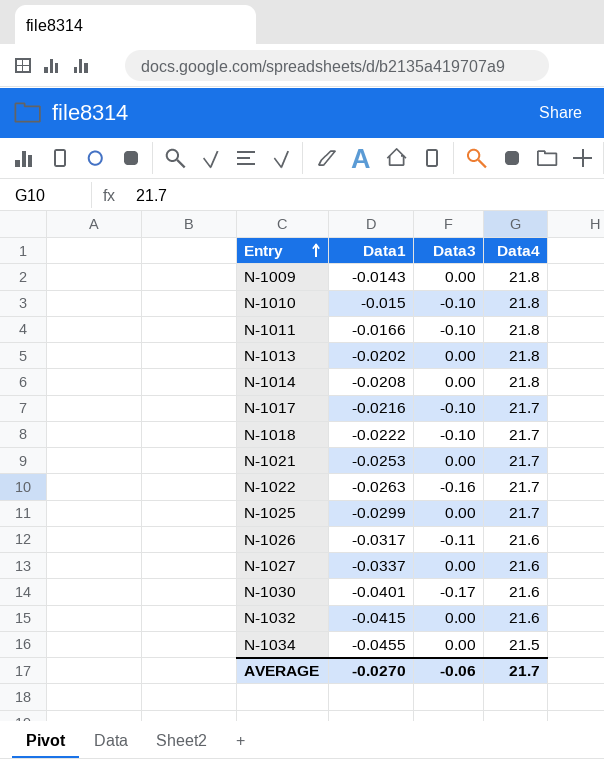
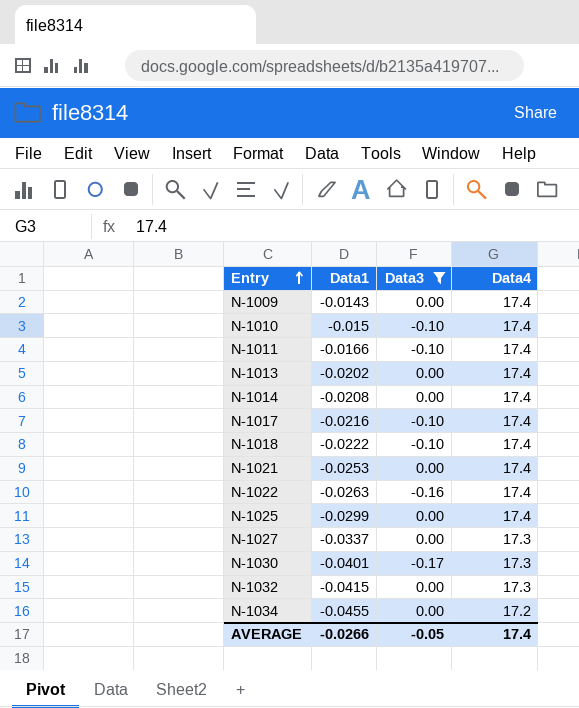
filter: none -> Data3 != -0.11
N-1009 | Data4: 21.8 -> 17.4
N-1010 | Data4: 21.8 -> 17.4
N-1011 | Data4: 21.8 -> 17.4
N-1013 | Data4: 21.8 -> 17.4
N-1014 | Data4: 21.8 -> 17.4
N-1017 | Data4: 21.7 -> 17.4
N-1018 | Data4: 21.7 -> 17.4
N-1021 | Data4: 21.7 -> 17.4
N-1022 | Data4: 21.7 -> 17.4
N-1025 | Data4: 21.7 -> 17.4
N-1027 | Data4: 21.6 -> 17.3
N-1030 | Data4: 21.6 -> 17.3
N-1032 | Data4: 21.6 -> 17.3
N-1034 | Data4: 21.5 -> 17.2
AVERAGE | Data1: -0.0270 -> -0.0266
AVERAGE | Data3: -0.06 -> -0.05
AVERAGE | Data4: 21.7 -> 17.4

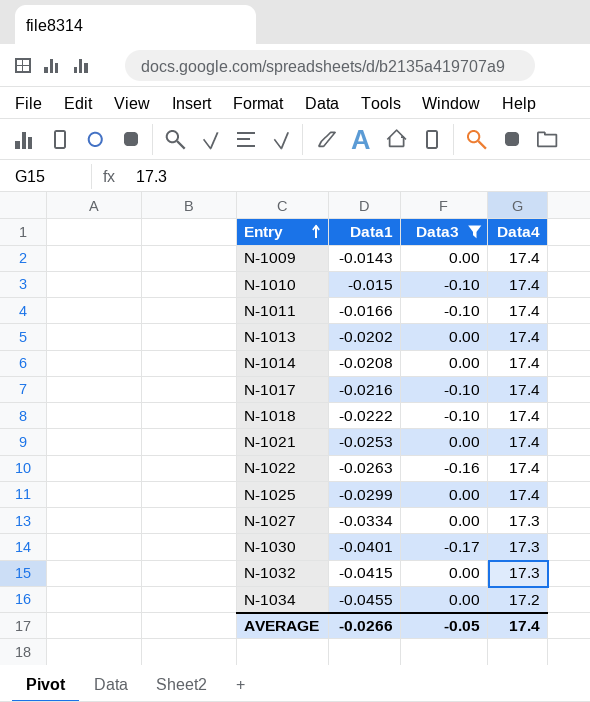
N-1027 | Data1: -0.0337 -> -0.0334

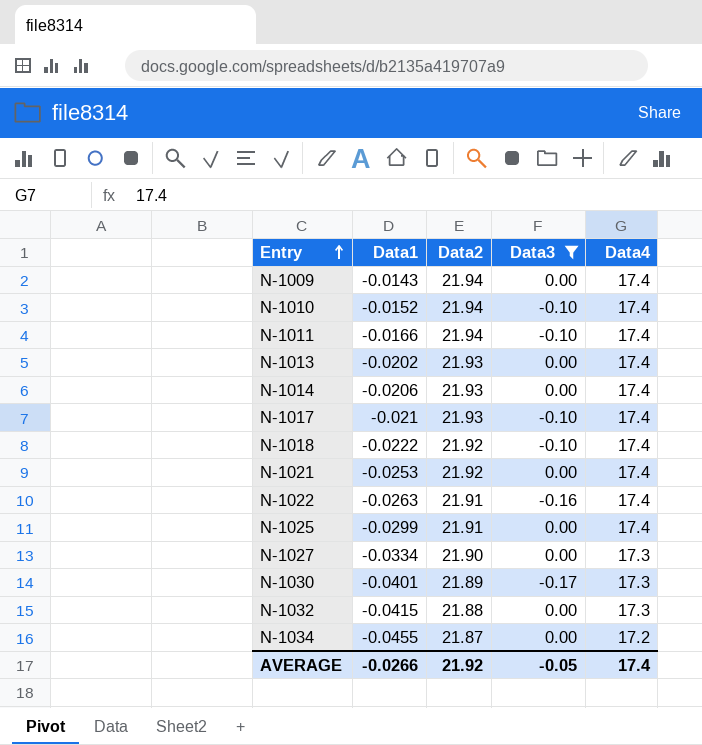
column Data2 | position: none -> 3
N-1010 | Data1: -0.015 -> -0.0152
N-1014 | Data1: -0.0208 -> -0.0206
N-1017 | Data1: -0.0216 -> -0.021

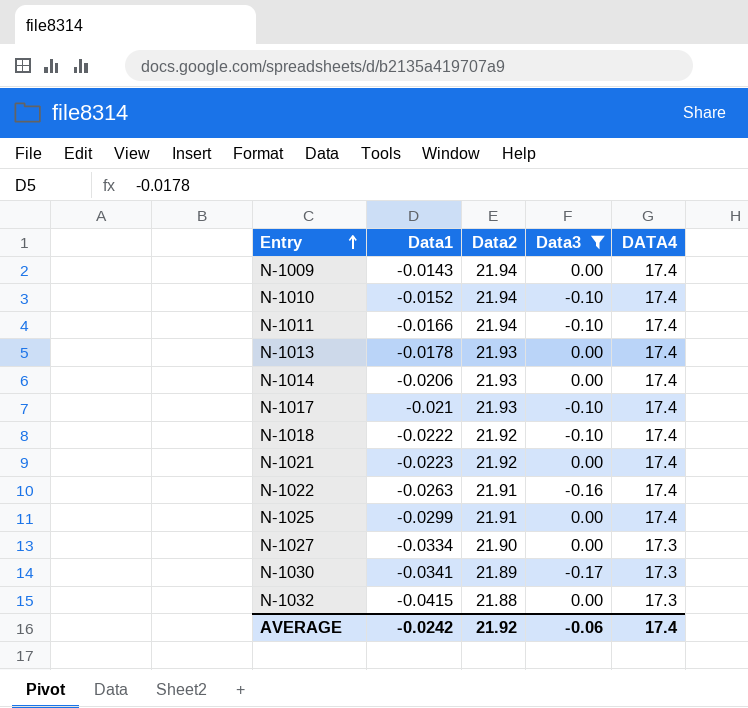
column name: Data4 -> DATA4
row N-1034: -0.0455 | 21.87 | 0.00 | 17.2 -> none
N-1013 | Data1: -0.0202 -> -0.0178
N-1021 | Data1: -0.0253 -> -0.0223
N-1030 | Data1: -0.0401 -> -0.0341
AVERAGE | Data1: -0.0266 -> -0.0242
AVERAGE | Data3: -0.05 -> -0.06

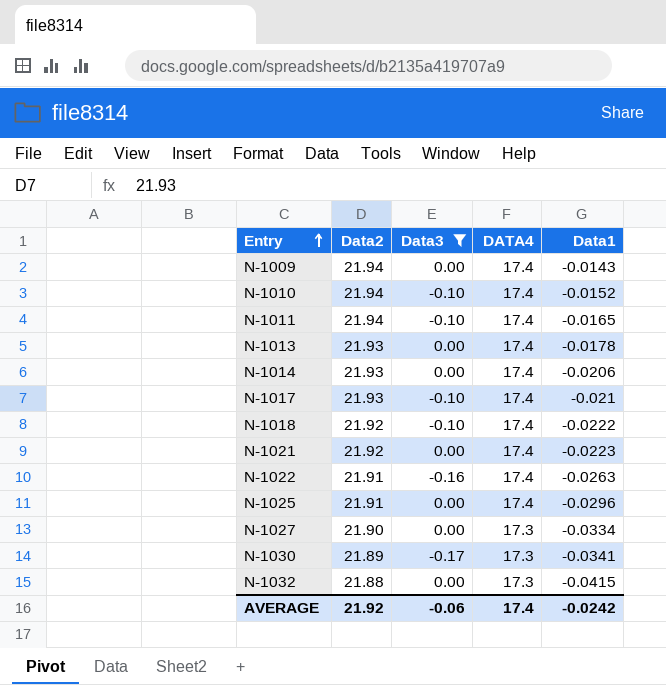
column Data1 | position: 2 -> 5
N-1011 | Data1: -0.0166 -> -0.0165
N-1025 | Data1: -0.0299 -> -0.0296

